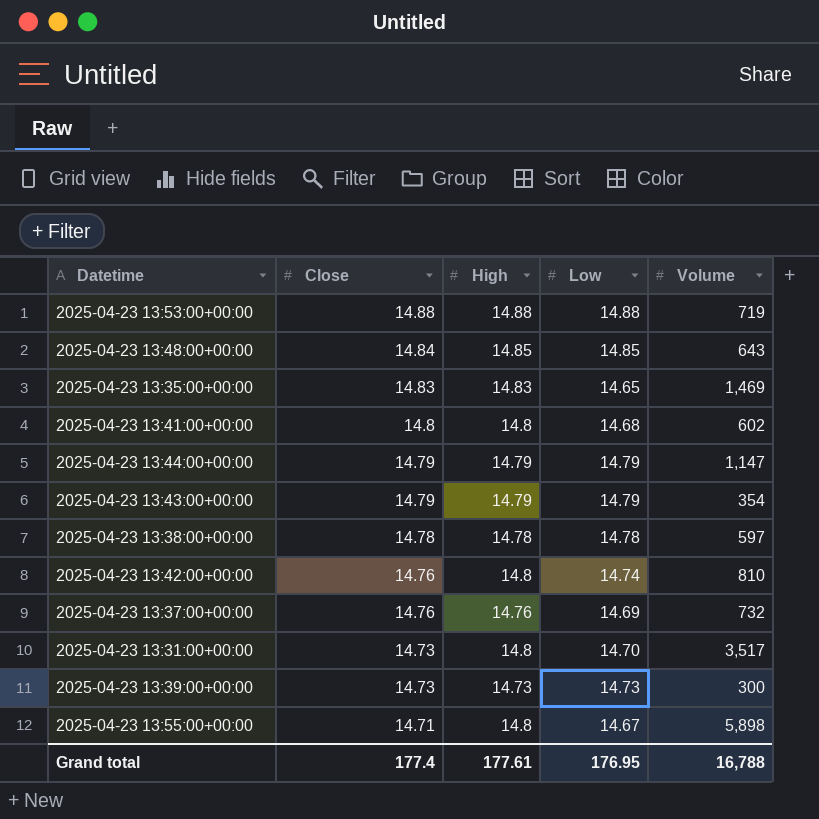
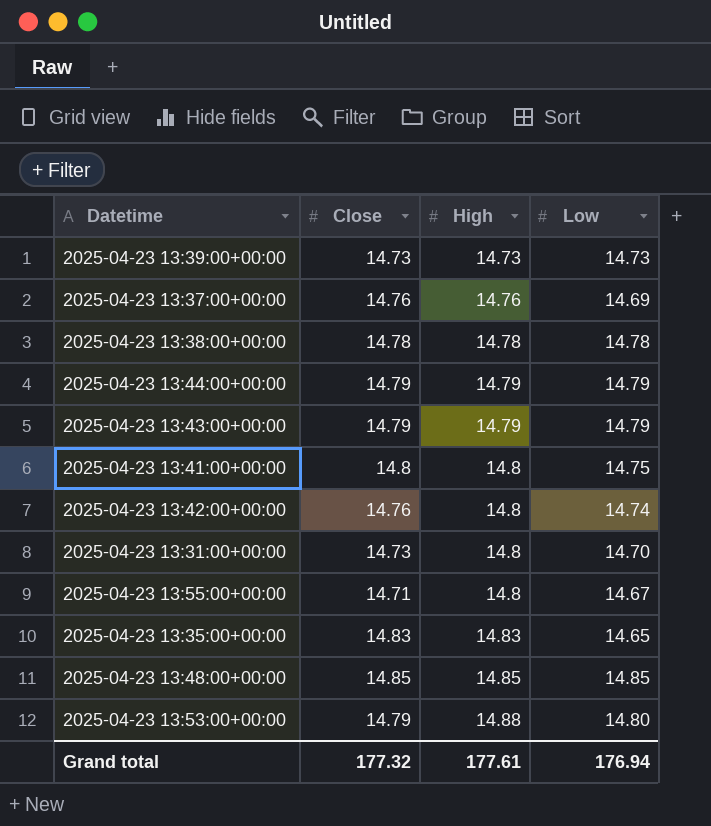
row order: Close descending -> High ascending
column Volume | position: 5 -> none
2025-04-23 13:41:00+00:00 | Low: 14.68 -> 14.75
2025-04-23 13:48:00+00:00 | Close: 14.84 -> 14.85
2025-04-23 13:53:00+00:00 | Close: 14.88 -> 14.79
2025-04-23 13:53:00+00:00 | Low: 14.88 -> 14.80
Grand total | Close: 177.4 -> 177.32
Grand total | Low: 176.95 -> 176.94

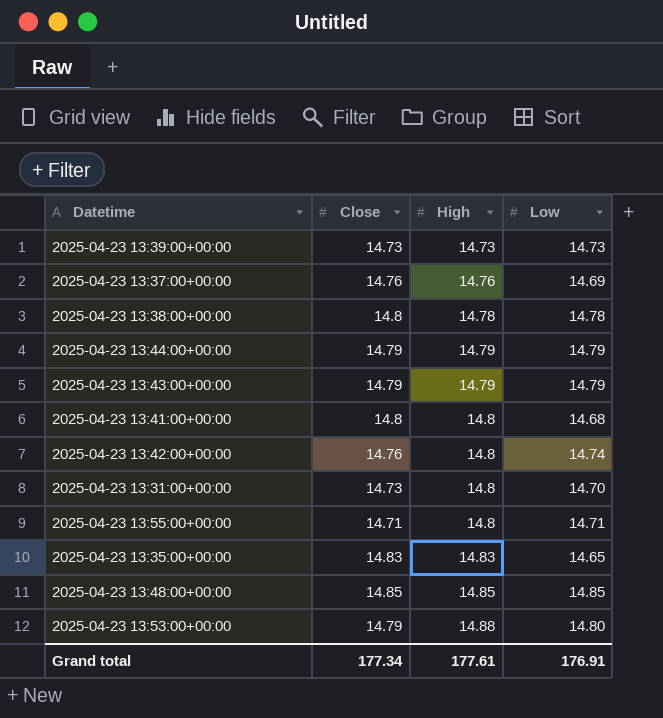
2025-04-23 13:38:00+00:00 | Close: 14.78 -> 14.8
2025-04-23 13:41:00+00:00 | Low: 14.75 -> 14.68
2025-04-23 13:55:00+00:00 | Low: 14.67 -> 14.71
Grand total | Close: 177.32 -> 177.34
Grand total | Low: 176.94 -> 176.91

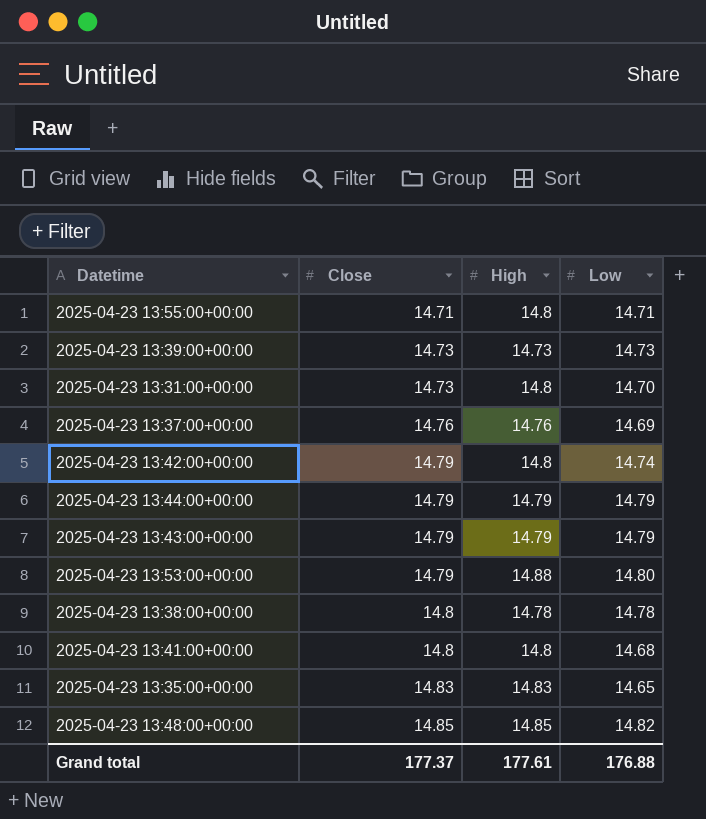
row order: High ascending -> Close ascending
2025-04-23 13:42:00+00:00 | Close: 14.76 -> 14.79
2025-04-23 13:48:00+00:00 | Low: 14.85 -> 14.82
Grand total | Close: 177.34 -> 177.37
Grand total | Low: 176.91 -> 176.88

